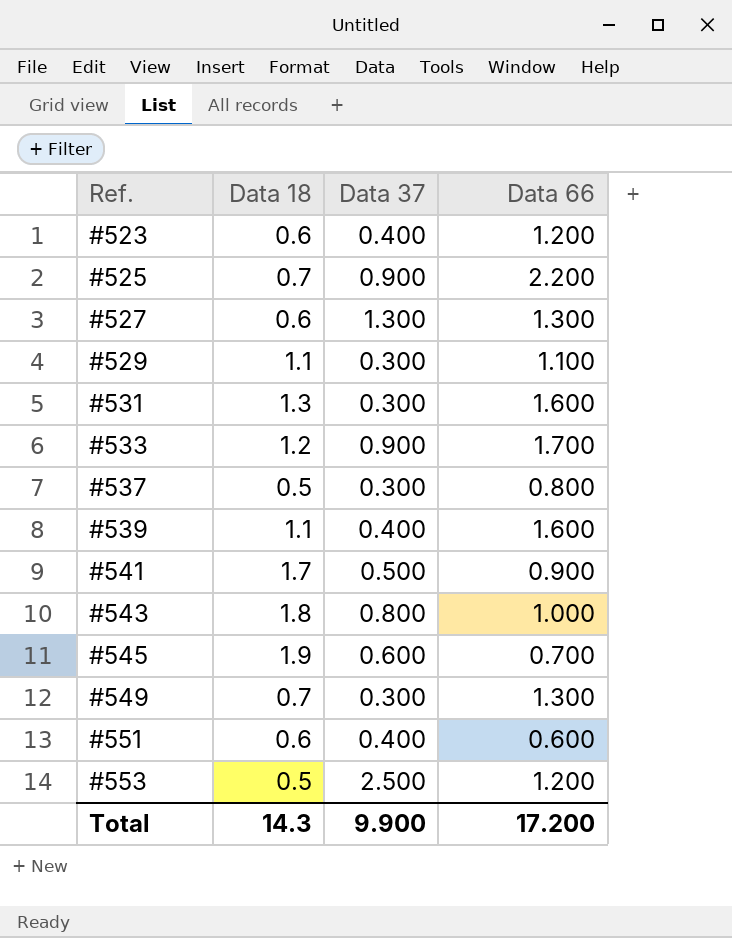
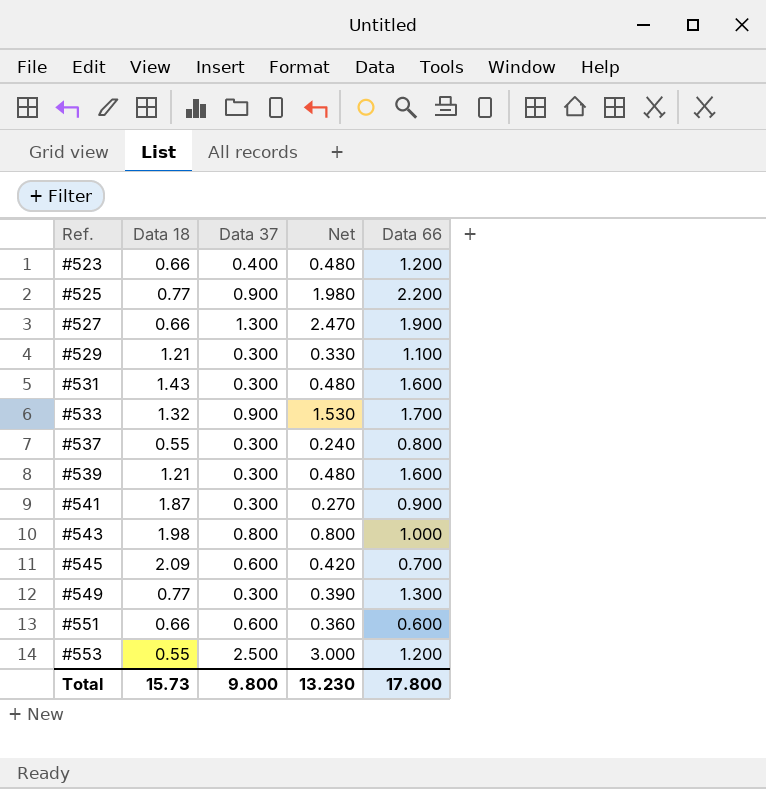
column Net | formula: none -> [Data 37] * [Data 66]
#523 | Data 18: 0.6 -> 0.66
#525 | Data 18: 0.7 -> 0.77
#527 | Data 18: 0.6 -> 0.66
#527 | Data 66: 1.300 -> 1.900
#529 | Data 18: 1.1 -> 1.21
#531 | Data 18: 1.3 -> 1.43
#533 | Data 18: 1.2 -> 1.32
#537 | Data 18: 0.5 -> 0.55
#539 | Data 18: 1.1 -> 1.21
#539 | Data 37: 0.400 -> 0.300
#541 | Data 18: 1.7 -> 1.87
#541 | Data 37: 0.500 -> 0.300
#543 | Data 18: 1.8 -> 1.98
#545 | Data 18: 1.9 -> 2.09
#549 | Data 18: 0.7 -> 0.77
#551 | Data 18: 0.6 -> 0.66
#551 | Data 37: 0.400 -> 0.600
#553 | Data 18: 0.5 -> 0.55
Total | Data 18: 14.3 -> 15.73
Total | Data 37: 9.900 -> 9.800
Total | Data 66: 17.200 -> 17.800

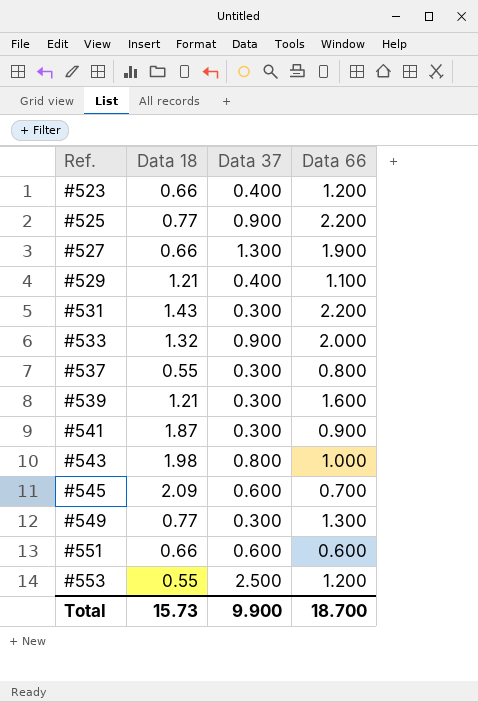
column Net | formula: [Data 37] * [Data 66] -> none
#529 | Data 37: 0.300 -> 0.400
#531 | Data 66: 1.600 -> 2.200
#533 | Data 66: 1.700 -> 2.000
Total | Data 37: 9.800 -> 9.900
Total | Data 66: 17.800 -> 18.700

